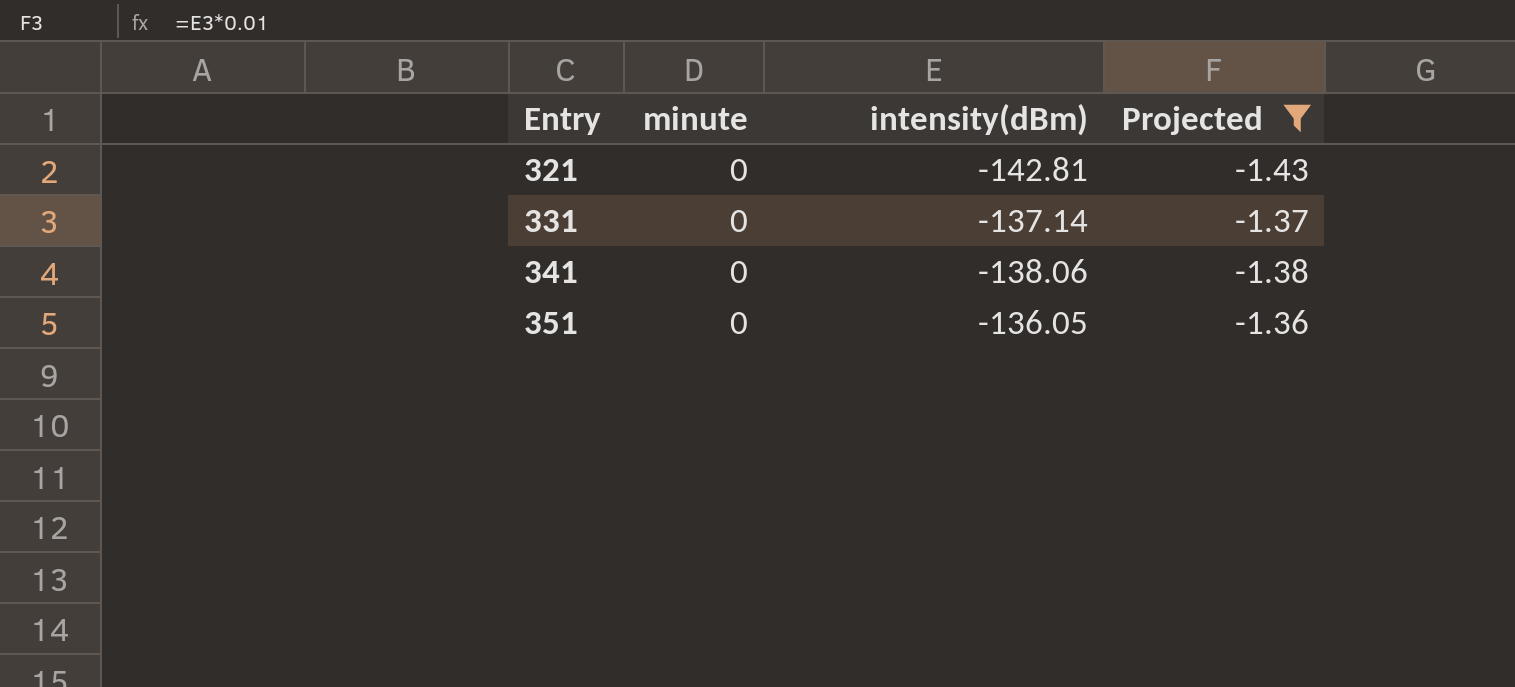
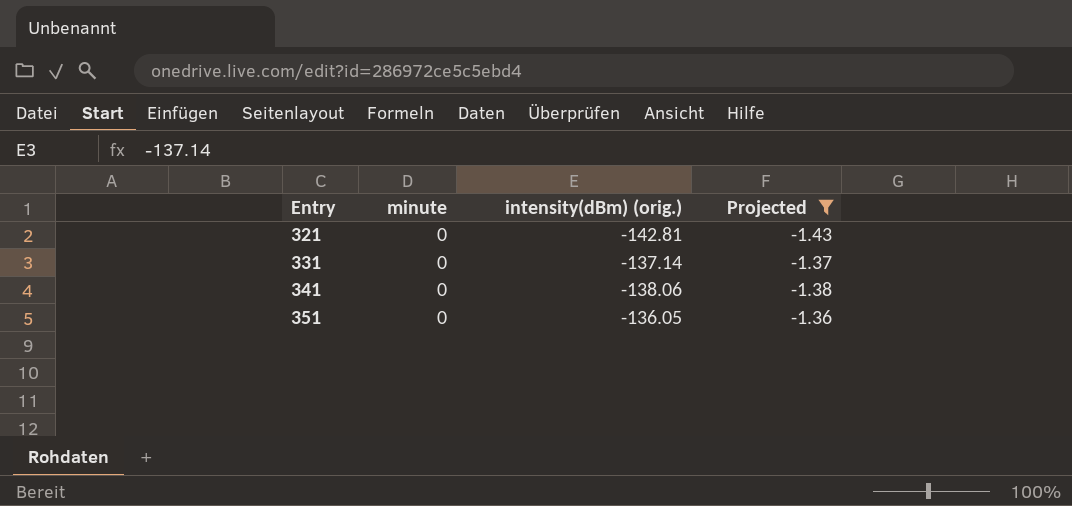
column name: intensity(dBm) -> intensity(dBm) (orig.)

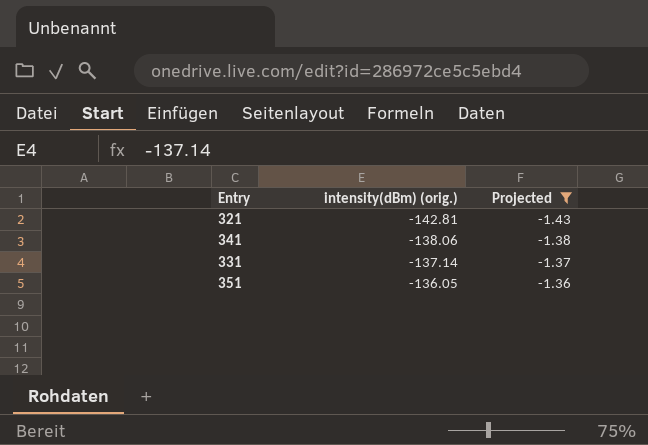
row order: Entry ascending -> intensity(dBm) (orig.) ascending
column minute | position: 2 -> none

